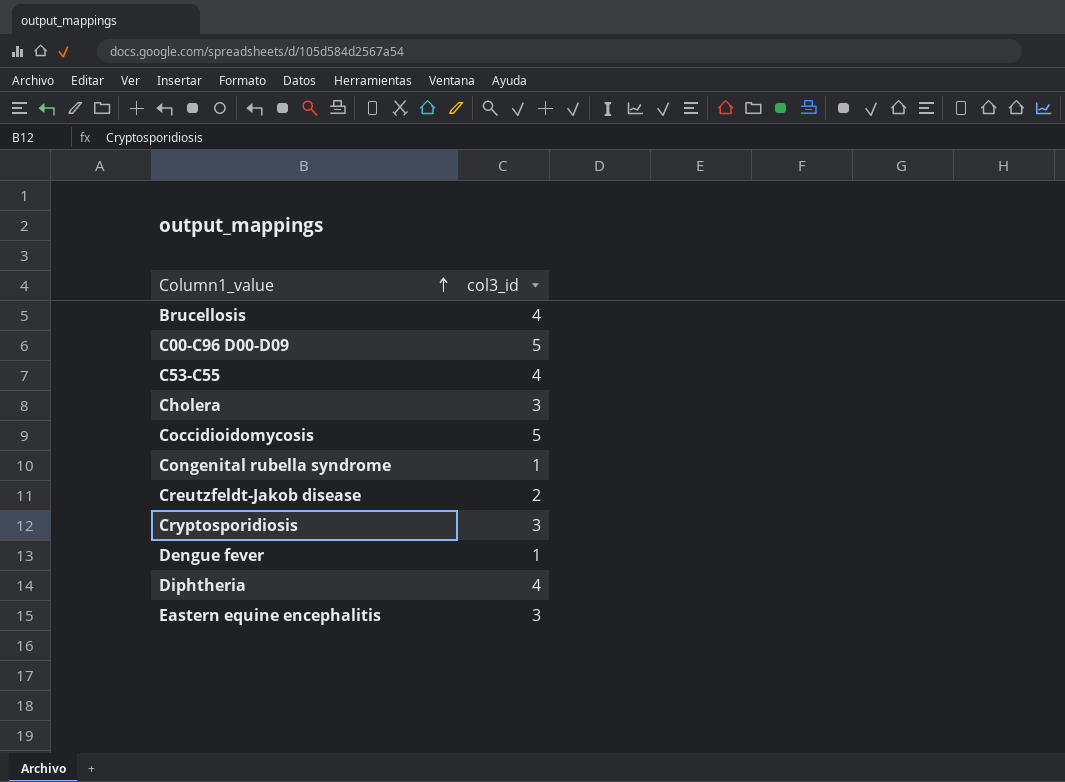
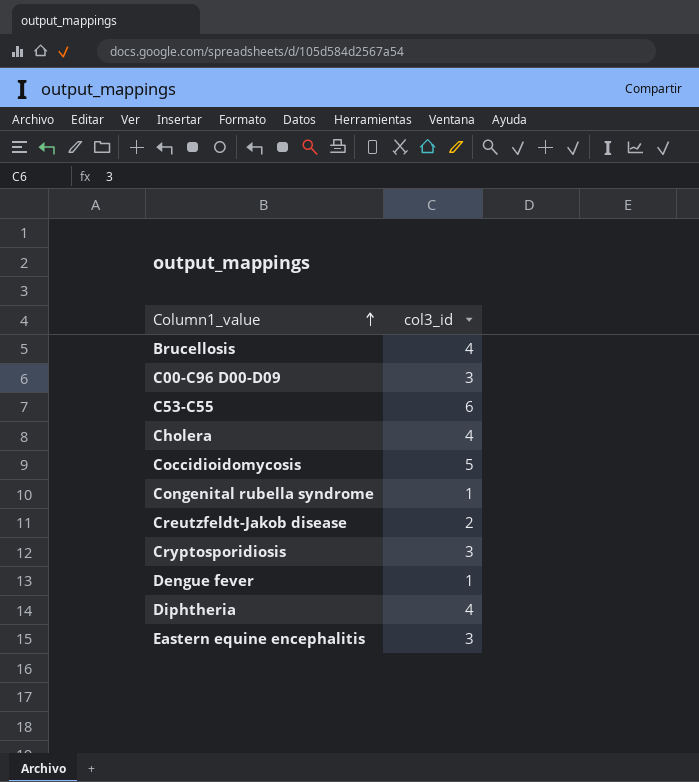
C00-C96 D00-D09 | col3_id: 5 -> 3
C53-C55 | col3_id: 4 -> 6
Cholera | col3_id: 3 -> 4

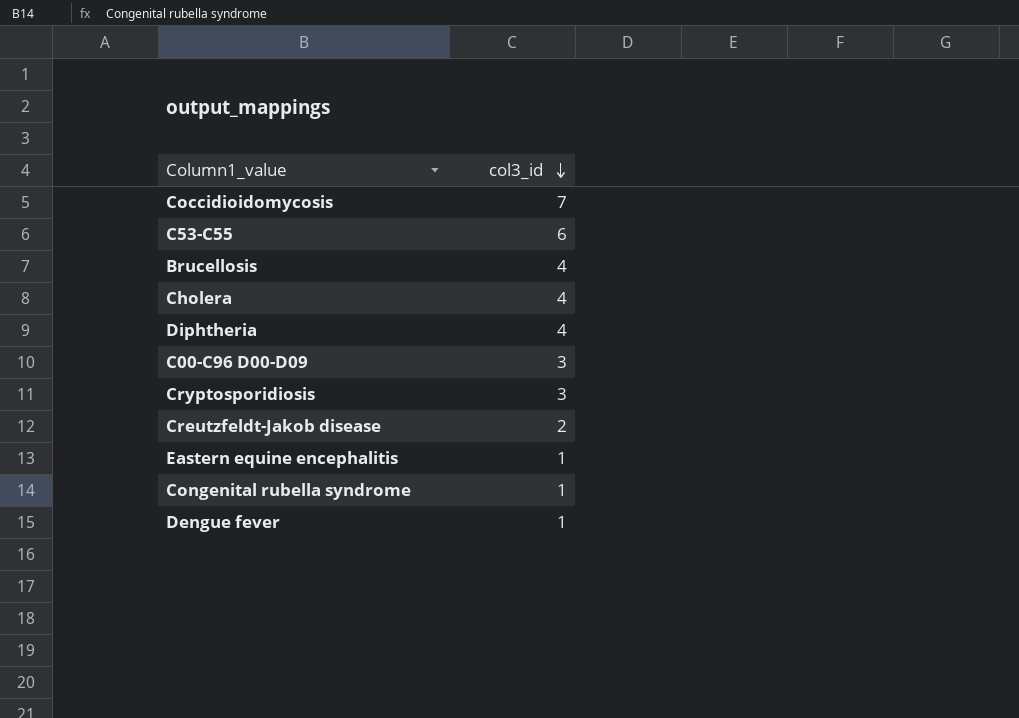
row order: Column1_value ascending -> col3_id descending
Coccidioidomycosis | col3_id: 5 -> 7
Eastern equine encephalitis | col3_id: 3 -> 1

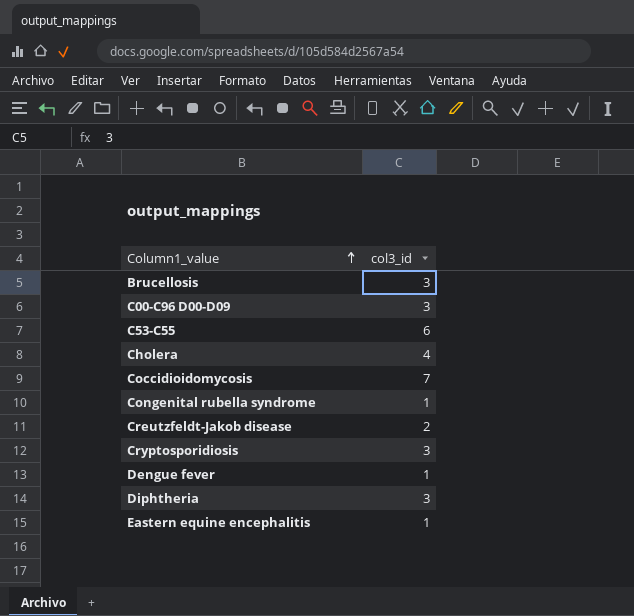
row order: col3_id descending -> Column1_value ascending
Brucellosis | col3_id: 4 -> 3
Diphtheria | col3_id: 4 -> 3

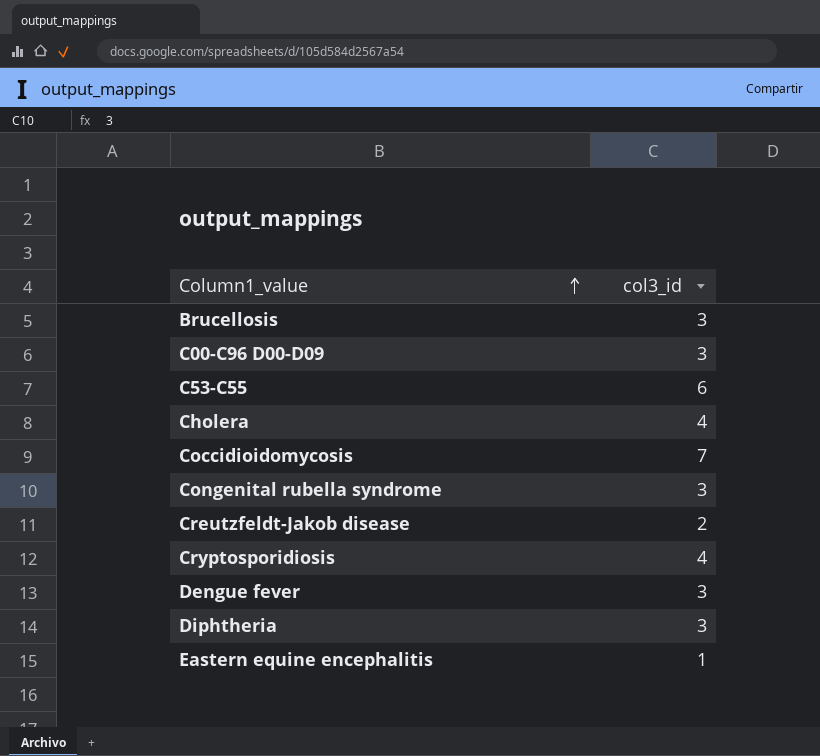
Congenital rubella syndrome | col3_id: 1 -> 3
Cryptosporidiosis | col3_id: 3 -> 4
Dengue fever | col3_id: 1 -> 3

